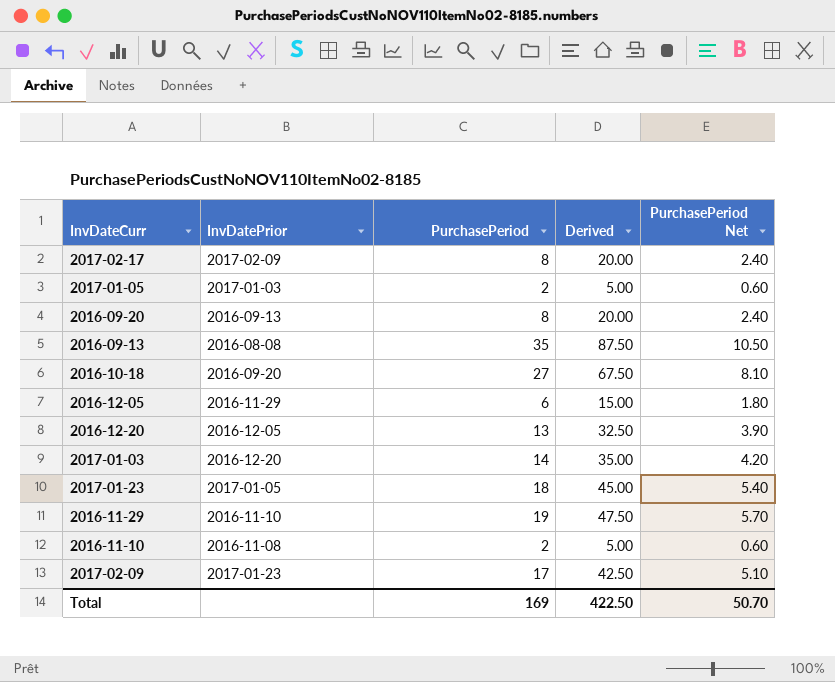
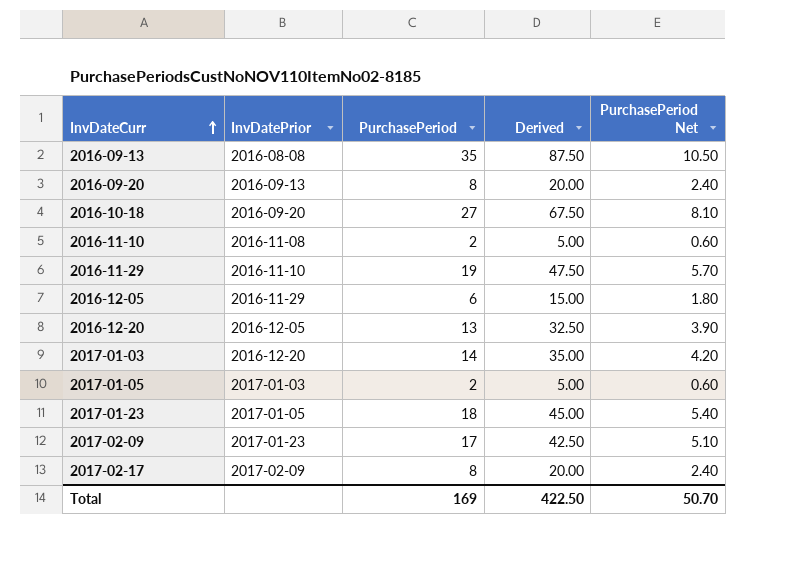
row order: none -> InvDateCurr ascending

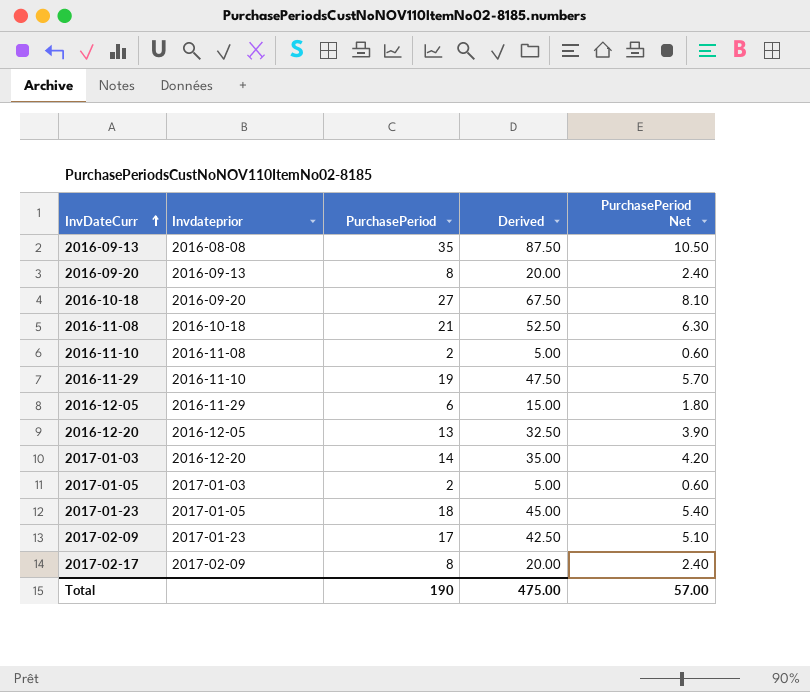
column name: InvDatePrior -> Invdateprior
row 2016-11-08: none -> 2016-10-18 | 21 | 52.50 | 6.30
Total | PurchasePeriod: 169 -> 190
Total | Derived: 422.50 -> 475.00
Total | PurchasePeriod Net: 50.70 -> 57.00

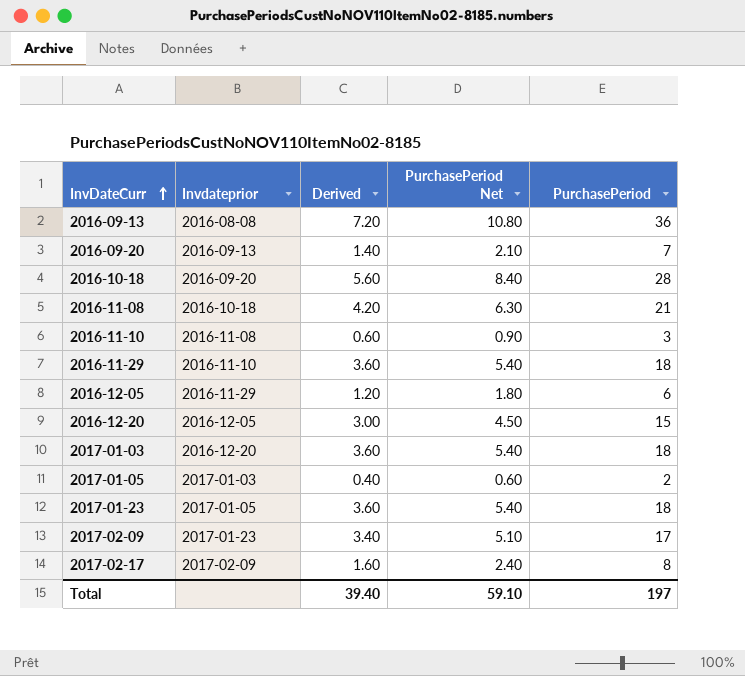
column Derived | formula: [PurchasePeriod] * 2.5 -> [PurchasePeriod] * 0.2
column PurchasePeriod | position: 3 -> 5
2016-09-13 | PurchasePeriod Net: 10.50 -> 10.80
2016-09-13 | PurchasePeriod: 35 -> 36
2016-09-20 | PurchasePeriod Net: 2.40 -> 2.10
2016-09-20 | PurchasePeriod: 8 -> 7
2016-10-18 | PurchasePeriod Net: 8.10 -> 8.40
2016-10-18 | PurchasePeriod: 27 -> 28
2016-11-10 | PurchasePeriod Net: 0.60 -> 0.90
2016-11-10 | PurchasePeriod: 2 -> 3
2016-11-29 | PurchasePeriod Net: 5.70 -> 5.40
2016-11-29 | PurchasePeriod: 19 -> 18
2016-12-20 | PurchasePeriod Net: 3.90 -> 4.50
2016-12-20 | PurchasePeriod: 13 -> 15
2017-01-03 | PurchasePeriod Net: 4.20 -> 5.40
2017-01-03 | PurchasePeriod: 14 -> 18
Total | Derived: 475.00 -> 39.40
Total | PurchasePeriod Net: 57.00 -> 59.10
Total | PurchasePeriod: 190 -> 197

